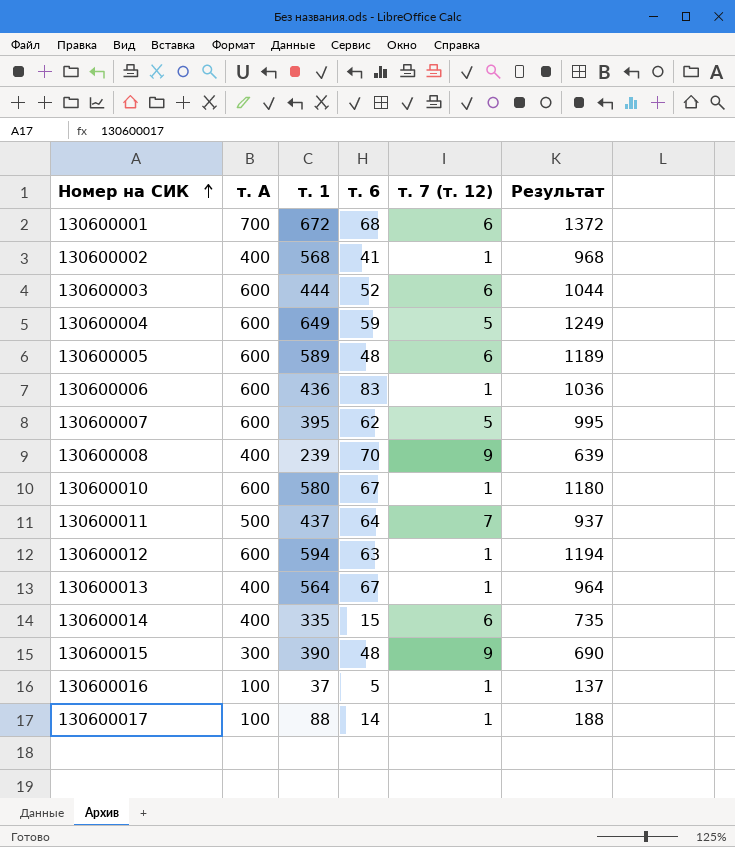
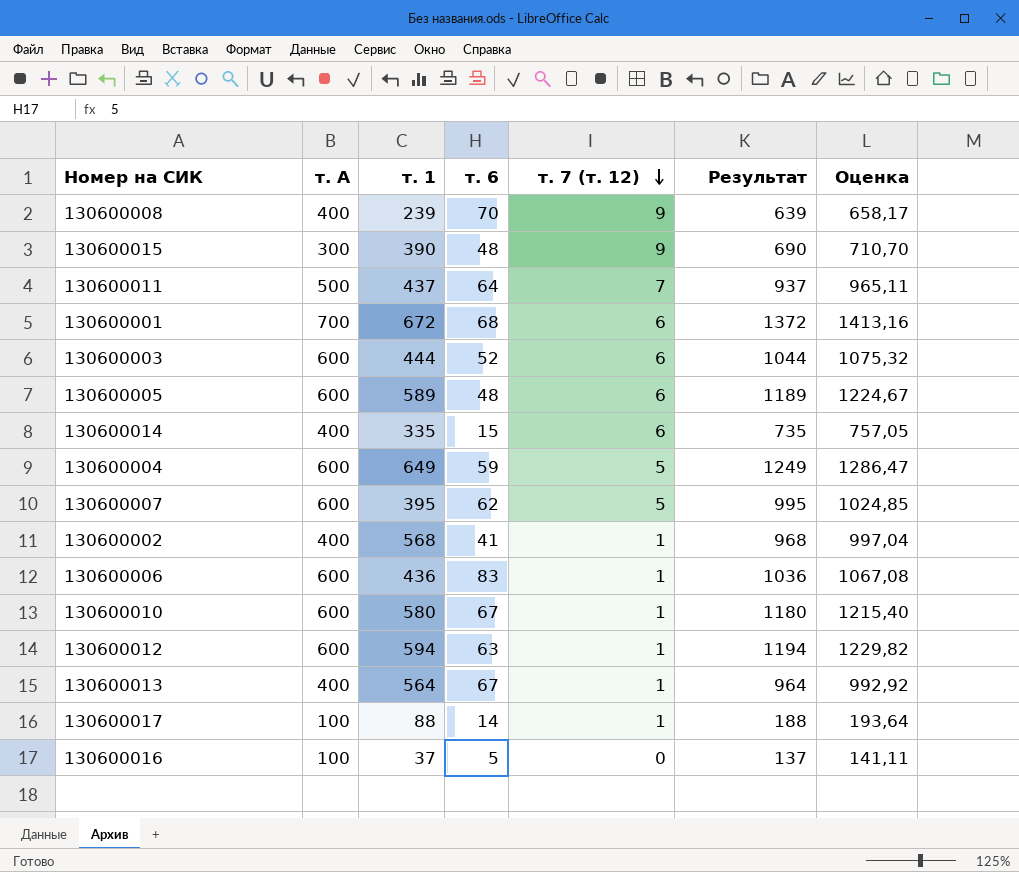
row order: Номер на СИК ascending -> т. 7 (т. 12) descending
column Оценка | formula: none -> [Результат] * 1,03
130600016 | т. 7 (т. 12): 1 -> 0

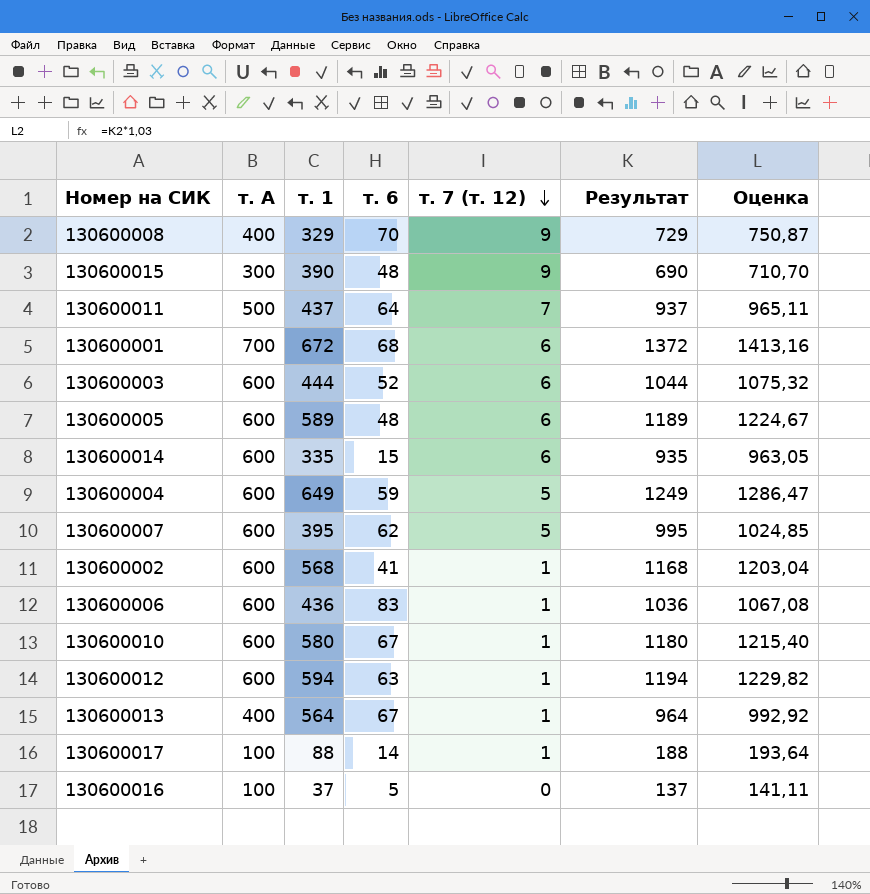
130600008 | т. 1: 239 -> 329
130600008 | Результат: 639 -> 729
130600008 | Оценка: 658,17 -> 750,87
130600014 | т. А: 400 -> 600
130600014 | Результат: 735 -> 935
130600014 | Оценка: 757,05 -> 963,05
130600002 | т. А: 400 -> 600
130600002 | Результат: 968 -> 1168
130600002 | Оценка: 997,04 -> 1203,04

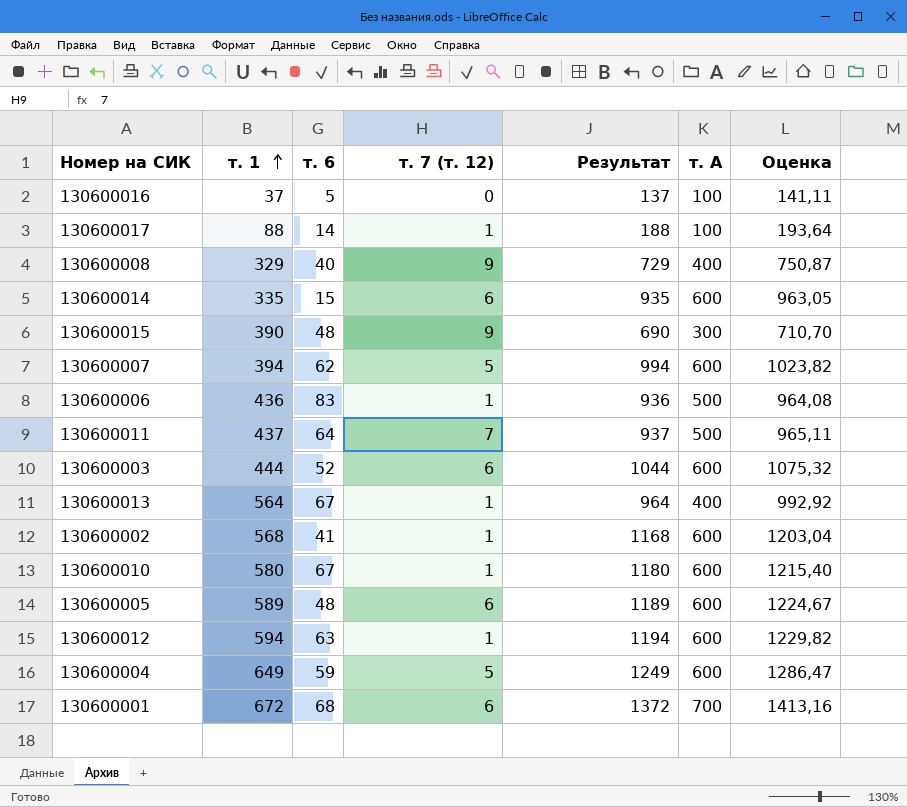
row order: т. 7 (т. 12) descending -> т. 1 ascending
column т. А | position: 2 -> 6
130600008 | т. 6: 70 -> 40
130600007 | т. 1: 395 -> 394
130600007 | Результат: 995 -> 994
130600007 | Оценка: 1024,85 -> 1023,82
130600006 | Результат: 1036 -> 936
130600006 | т. А: 600 -> 500
130600006 | Оценка: 1067,08 -> 964,08

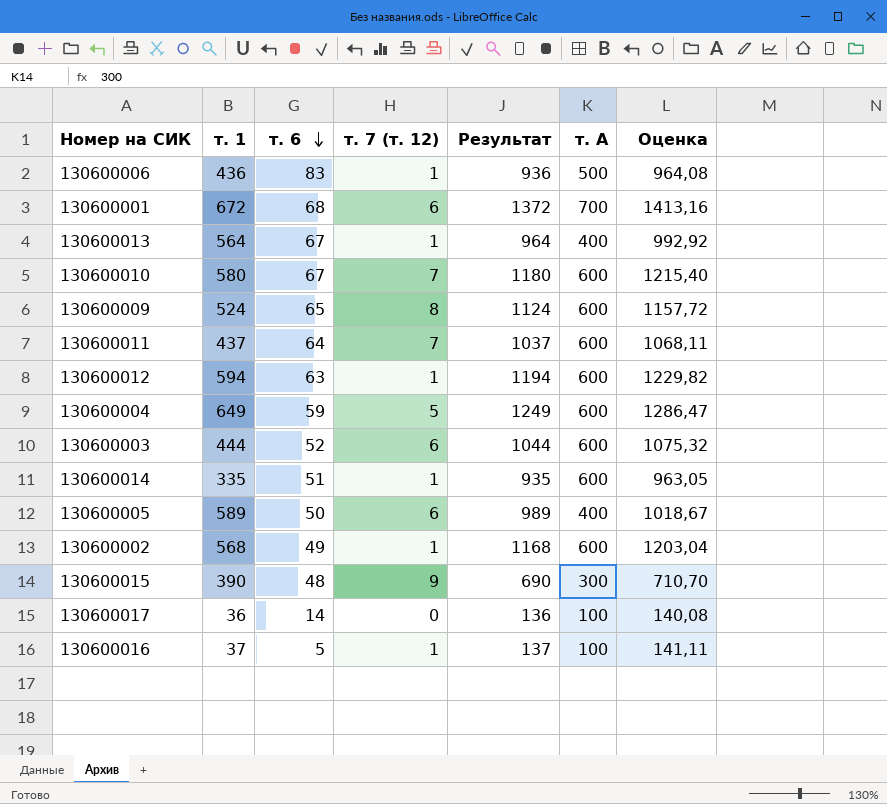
row order: т. 1 ascending -> т. 6 descending
row 130600008: 329 | 40 | 9 | 729 | 400 | 750,87 -> none
row 130600007: 394 | 62 | 5 | 994 | 600 | 1023,82 -> none
130600010 | т. 7 (т. 12): 1 -> 7
row 130600009: none -> 524 | 65 | 8 | 1124 | 600 | 1157,72
130600011 | Результат: 937 -> 1037
130600011 | т. А: 500 -> 600
130600011 | Оценка: 965,11 -> 1068,11
130600014 | т. 6: 15 -> 51
130600014 | т. 7 (т. 12): 6 -> 1
130600005 | т. 6: 48 -> 50
130600005 | Результат: 1189 -> 989
130600005 | т. А: 600 -> 400
130600005 | Оценка: 1224,67 -> 1018,67
130600002 | т. 6: 41 -> 49
130600017 | т. 1: 88 -> 36
130600017 | т. 7 (т. 12): 1 -> 0
130600017 | Результат: 188 -> 136
130600017 | Оценка: 193,64 -> 140,08
130600016 | т. 7 (т. 12): 0 -> 1

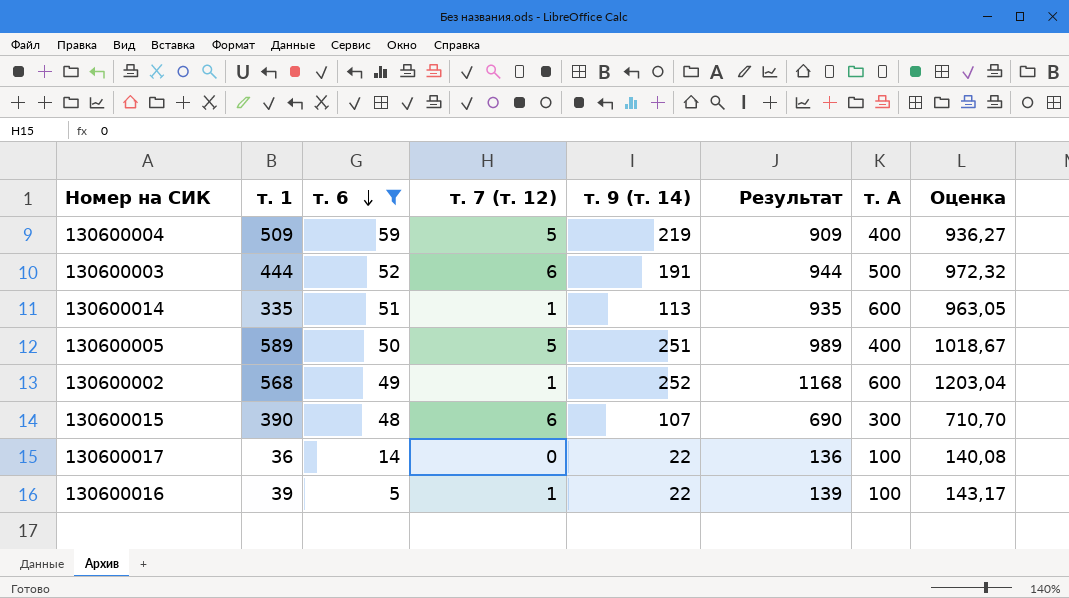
filter: none -> т. 6 <= 59
column т. 9 (т. 14) | position: none -> 5
130600004 | т. 1: 649 -> 509
130600004 | Результат: 1249 -> 909
130600004 | т. А: 600 -> 400
130600004 | Оценка: 1286,47 -> 936,27
130600003 | Результат: 1044 -> 944
130600003 | т. А: 600 -> 500
130600003 | Оценка: 1075,32 -> 972,32
130600005 | т. 7 (т. 12): 6 -> 5
130600015 | т. 7 (т. 12): 9 -> 6
130600016 | т. 1: 37 -> 39
130600016 | Результат: 137 -> 139
130600016 | Оценка: 141,11 -> 143,17

